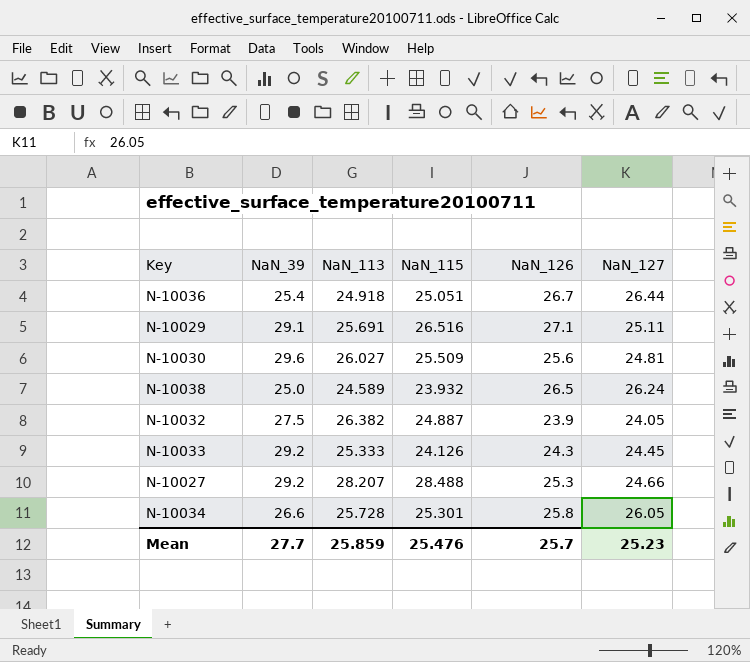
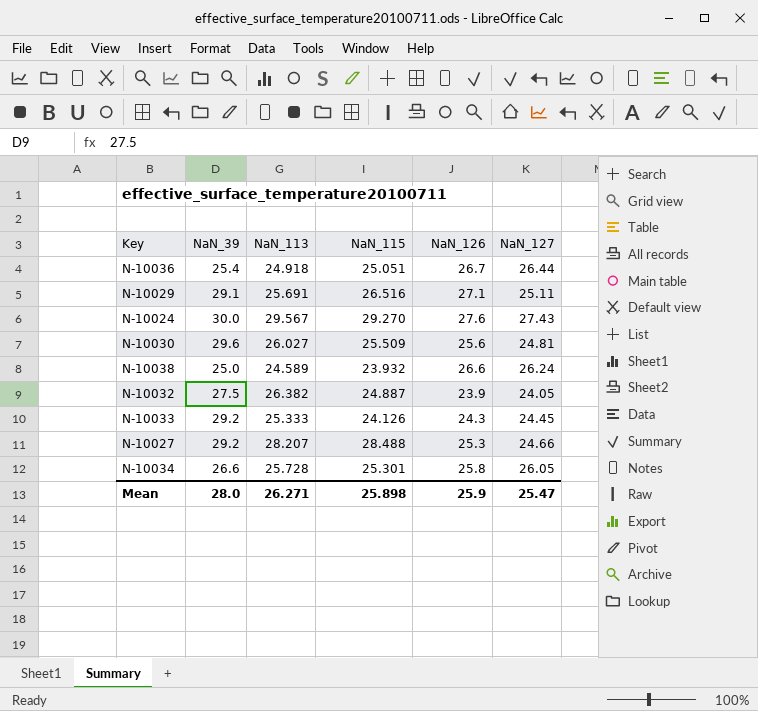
row N-10024: none -> 30.0 | 29.567 | 29.270 | 27.6 | 27.43
N-10038 | NaN_126: 26.5 -> 26.6
Mean | NaN_39: 27.7 -> 28.0
Mean | NaN_113: 25.859 -> 26.271
Mean | NaN_115: 25.476 -> 25.898
Mean | NaN_126: 25.7 -> 25.9
Mean | NaN_127: 25.23 -> 25.47

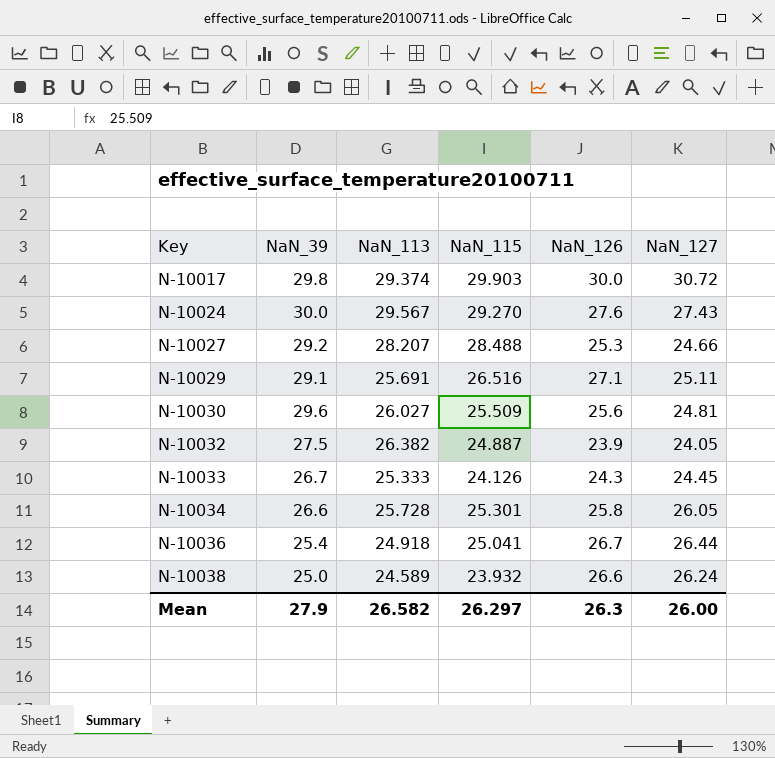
row order: none -> Key ascending
row N-10017: none -> 29.8 | 29.374 | 29.903 | 30.0 | 30.72
N-10033 | NaN_39: 29.2 -> 26.7
N-10036 | NaN_115: 25.051 -> 25.041
Mean | NaN_39: 28.0 -> 27.9
Mean | NaN_113: 26.271 -> 26.582
Mean | NaN_115: 25.898 -> 26.297
Mean | NaN_126: 25.9 -> 26.3
Mean | NaN_127: 25.47 -> 26.00

